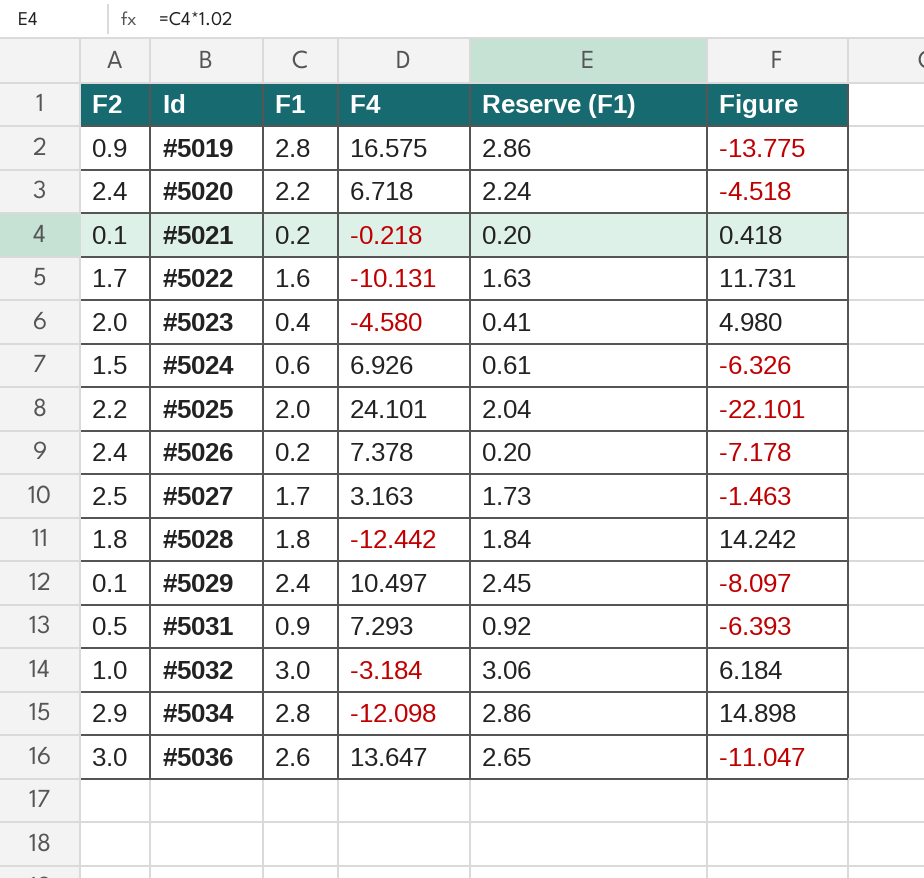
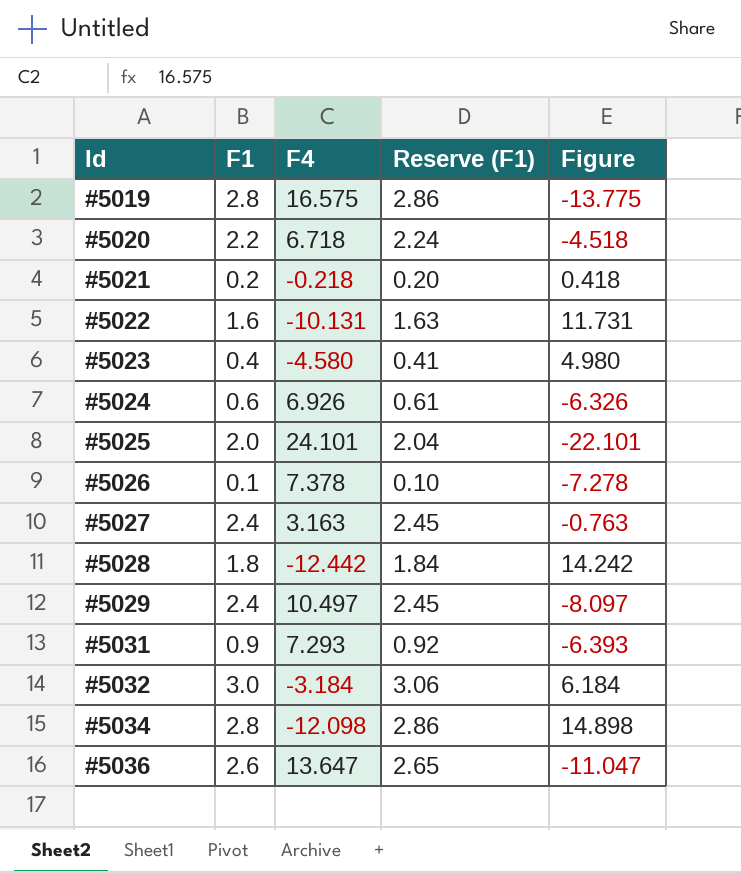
column F2 | position: 1 -> none
#5026 | F1: 0.2 -> 0.1
#5026 | Reserve (F1): 0.20 -> 0.10
#5026 | Figure: -7.178 -> -7.278
#5027 | F1: 1.7 -> 2.4
#5027 | Reserve (F1): 1.73 -> 2.45
#5027 | Figure: -1.463 -> -0.763

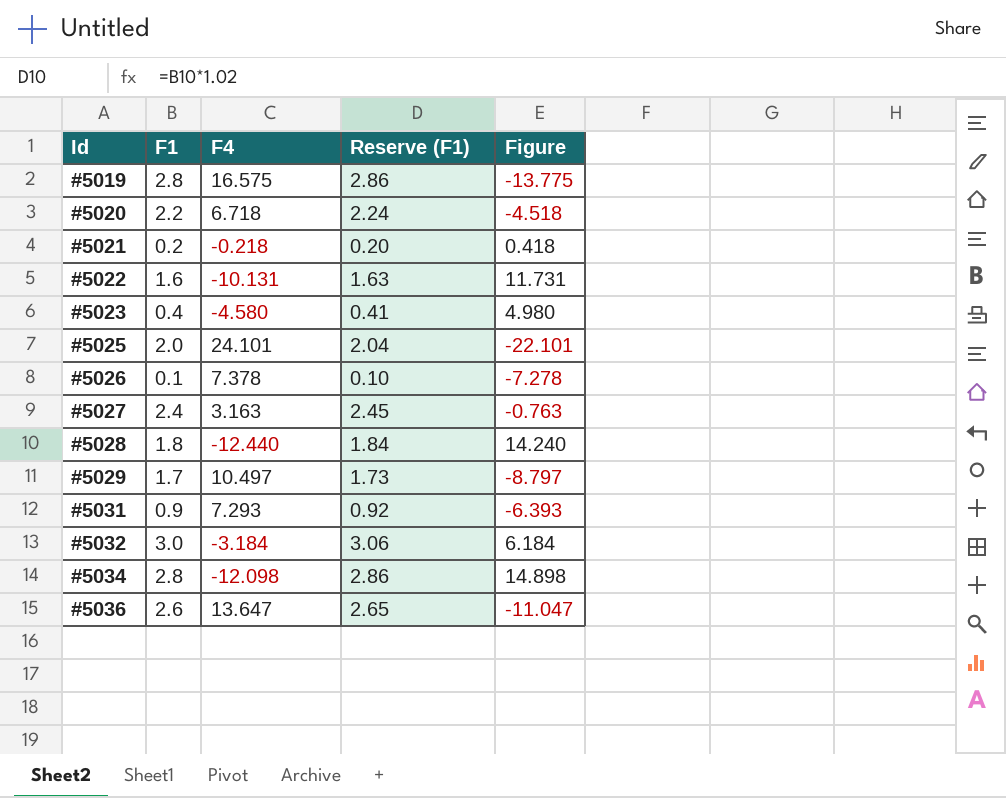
row #5024: 0.6 | 6.926 | 0.61 | -6.326 -> none
#5028 | F4: -12.442 -> -12.440
#5028 | Figure: 14.242 -> 14.240
#5029 | F1: 2.4 -> 1.7
#5029 | Reserve (F1): 2.45 -> 1.73
#5029 | Figure: -8.097 -> -8.797

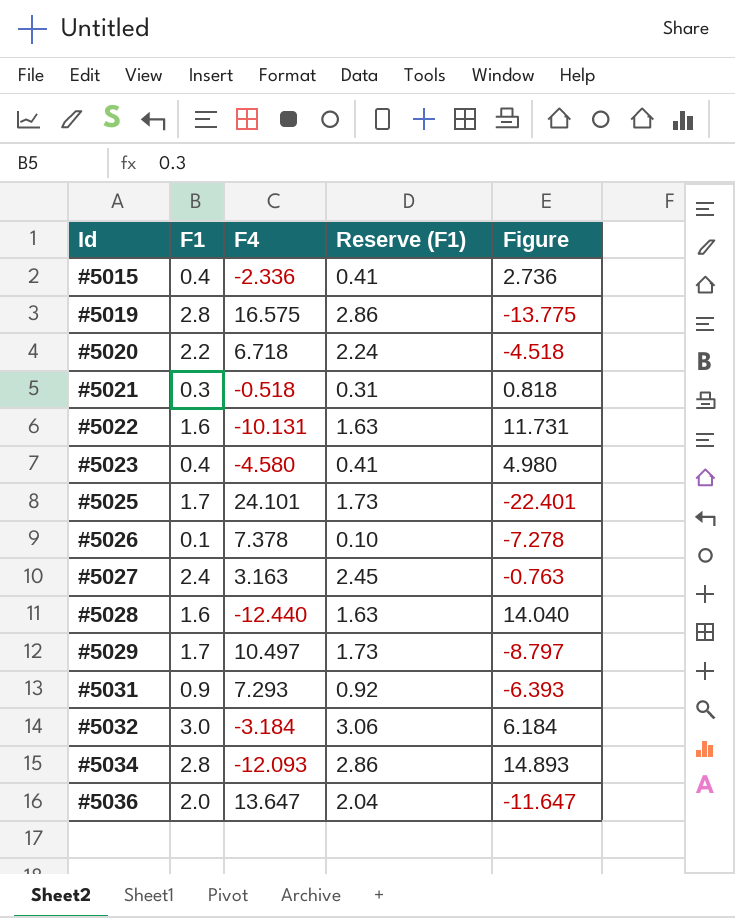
row #5015: none -> 0.4 | -2.336 | 0.41 | 2.736
#5021 | F1: 0.2 -> 0.3
#5021 | F4: -0.218 -> -0.518
#5021 | Reserve (F1): 0.20 -> 0.31
#5021 | Figure: 0.418 -> 0.818
#5025 | F1: 2.0 -> 1.7
#5025 | Reserve (F1): 2.04 -> 1.73
#5025 | Figure: -22.101 -> -22.401
#5028 | F1: 1.8 -> 1.6
#5028 | Reserve (F1): 1.84 -> 1.63
#5028 | Figure: 14.240 -> 14.040
#5034 | F4: -12.098 -> -12.093
#5034 | Figure: 14.898 -> 14.893
#5036 | F1: 2.6 -> 2.0
#5036 | Reserve (F1): 2.65 -> 2.04
#5036 | Figure: -11.047 -> -11.647

